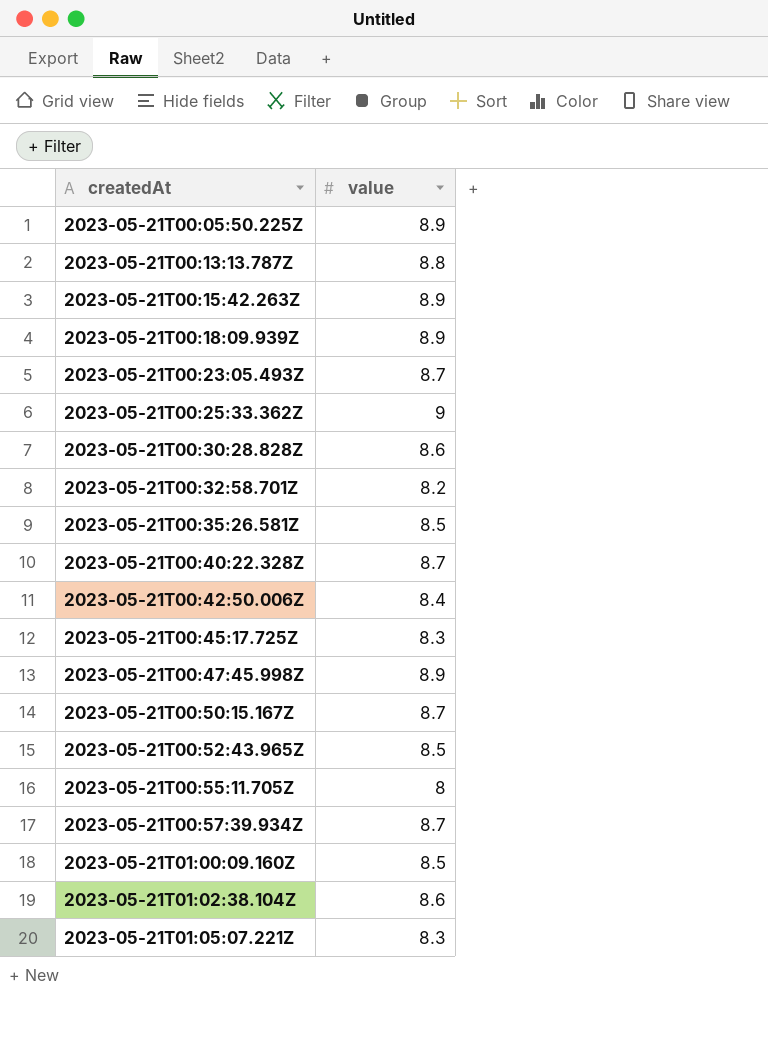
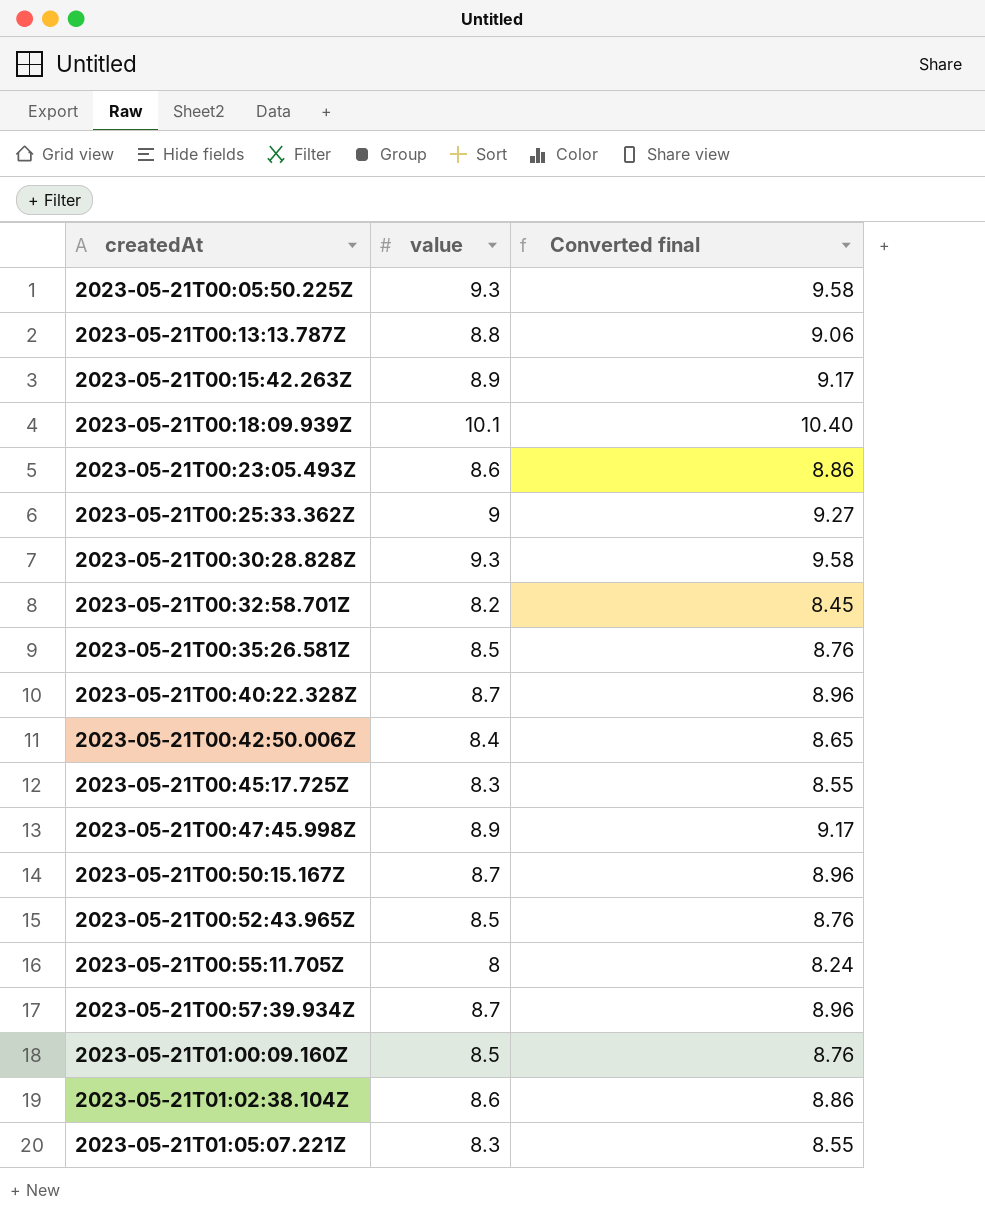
column Converted final | formula: none -> [value] * 1.03
2023-05-21T00:05:50.225Z | value: 8.9 -> 9.3
2023-05-21T00:18:09.939Z | value: 8.9 -> 10.1
2023-05-21T00:23:05.493Z | value: 8.7 -> 8.6
2023-05-21T00:30:28.828Z | value: 8.6 -> 9.3

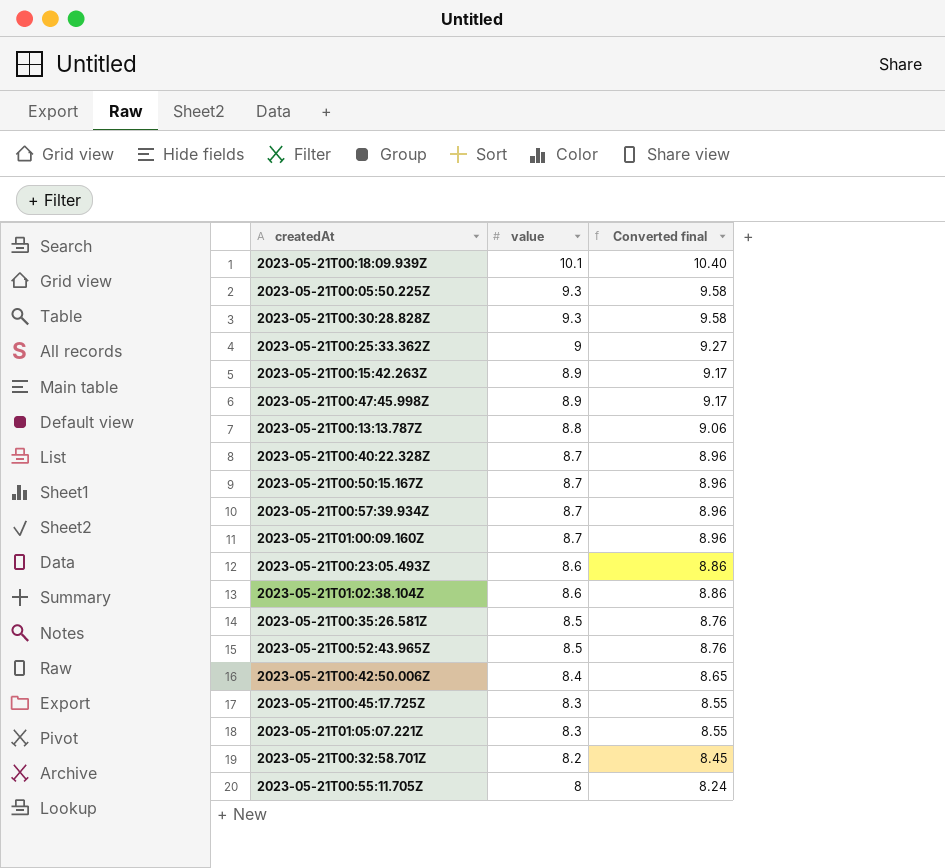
row order: createdAt ascending -> value descending
2023-05-21T01:00:09.160Z | value: 8.5 -> 8.7
2023-05-21T01:00:09.160Z | Converted final: 8.76 -> 8.96

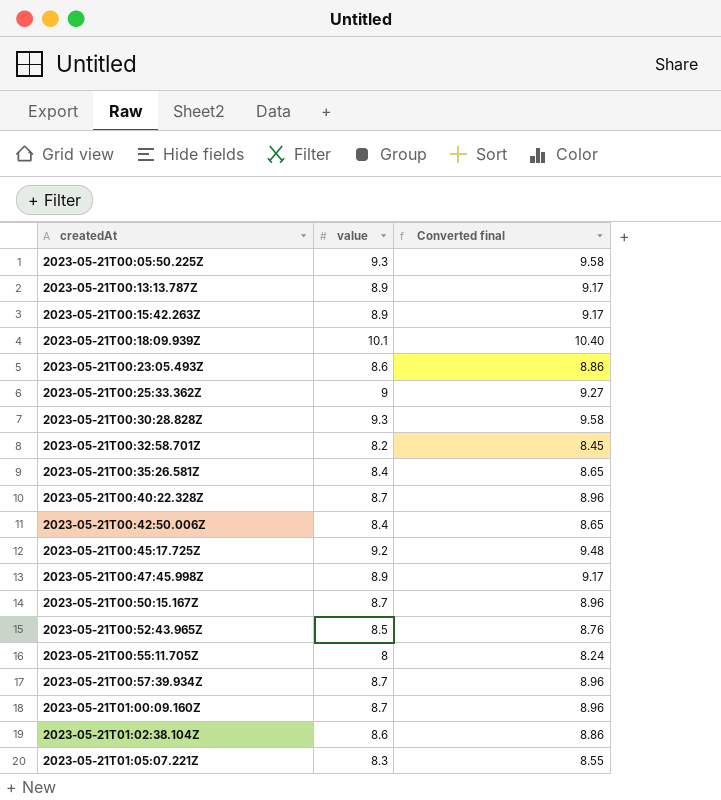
row order: value descending -> createdAt ascending
2023-05-21T00:13:13.787Z | value: 8.8 -> 8.9
2023-05-21T00:13:13.787Z | Converted final: 9.06 -> 9.17
2023-05-21T00:35:26.581Z | value: 8.5 -> 8.4
2023-05-21T00:35:26.581Z | Converted final: 8.76 -> 8.65
2023-05-21T00:45:17.725Z | value: 8.3 -> 9.2
2023-05-21T00:45:17.725Z | Converted final: 8.55 -> 9.48

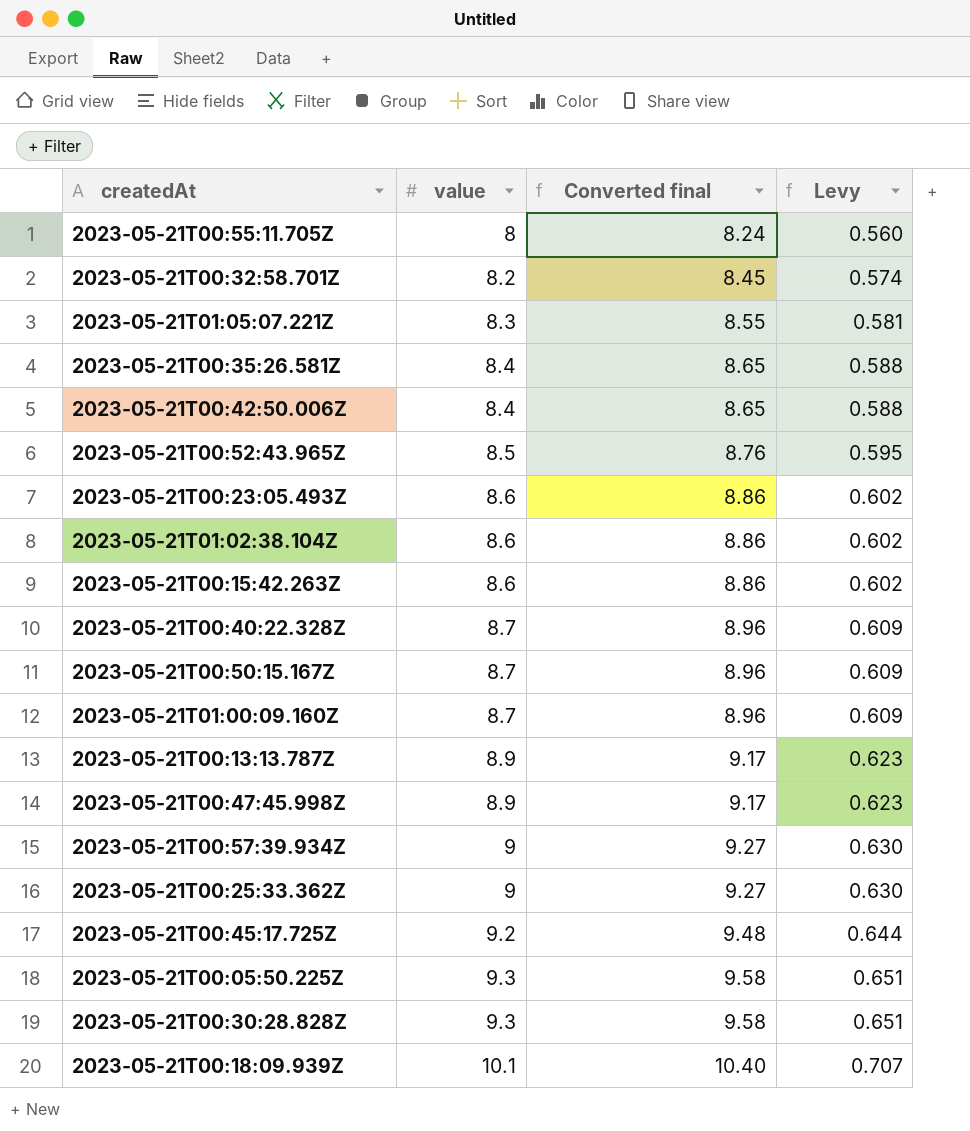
row order: createdAt ascending -> value ascending
column Levy | formula: none -> [value] * 0.07
2023-05-21T00:15:42.263Z | value: 8.9 -> 8.6
2023-05-21T00:15:42.263Z | Converted final: 9.17 -> 8.86
2023-05-21T00:57:39.934Z | value: 8.7 -> 9
2023-05-21T00:57:39.934Z | Converted final: 8.96 -> 9.27

